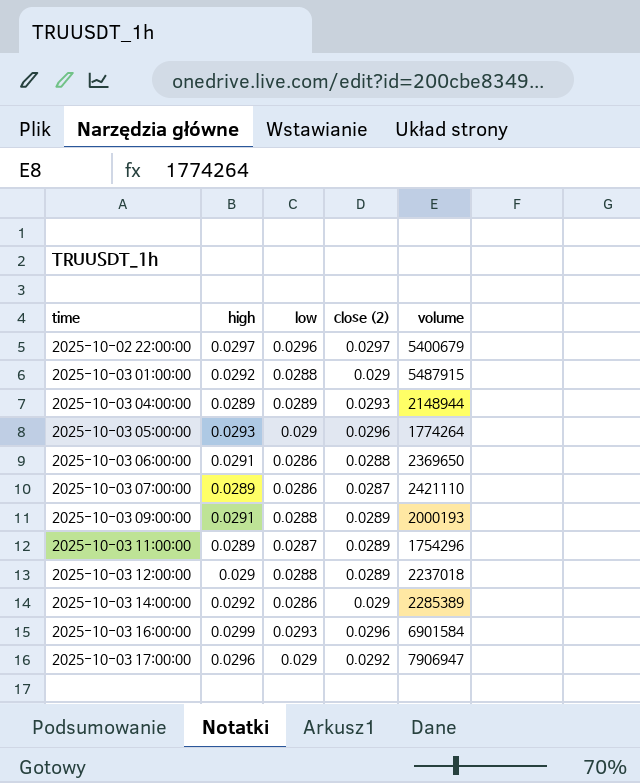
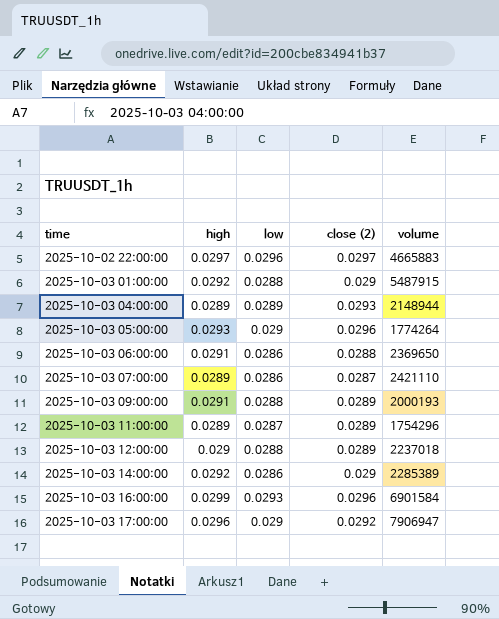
2025-10-02 22:00:00 | volume: 5400679 -> 4665883

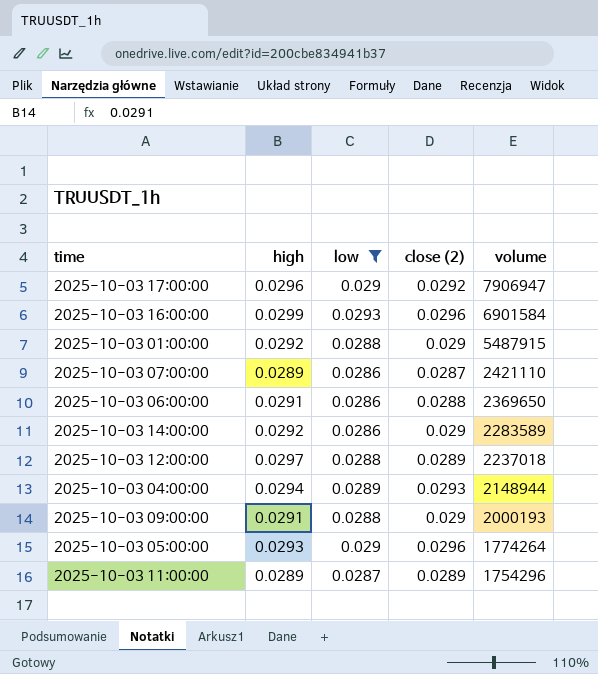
filter: none -> low != 0.0296
row order: time ascending -> volume descending
2025-10-03 14:00:00 | volume: 2285389 -> 2283589
2025-10-03 12:00:00 | high: 0.029 -> 0.0297
2025-10-03 04:00:00 | high: 0.0289 -> 0.0294
2025-10-03 09:00:00 | close (2): 0.0289 -> 0.029

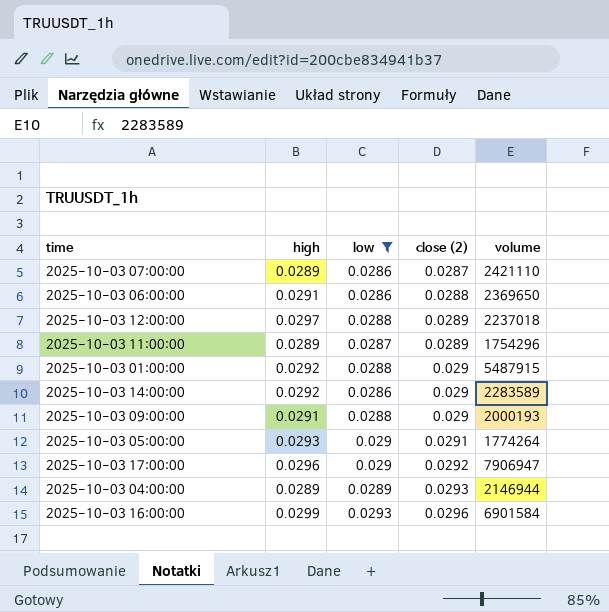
row order: volume descending -> close (2) ascending
2025-10-03 05:00:00 | close (2): 0.0296 -> 0.0291
2025-10-03 04:00:00 | high: 0.0294 -> 0.0289
2025-10-03 04:00:00 | volume: 2148944 -> 2146944

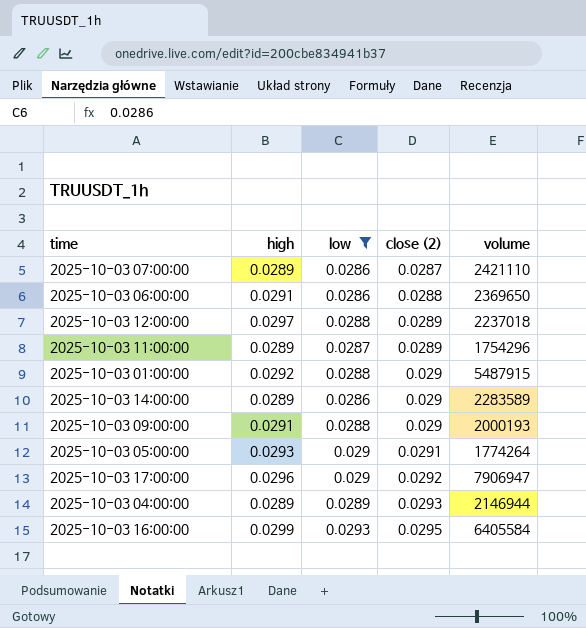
2025-10-03 14:00:00 | high: 0.0292 -> 0.0289
2025-10-03 16:00:00 | close (2): 0.0296 -> 0.0295
2025-10-03 16:00:00 | volume: 6901584 -> 6405584

